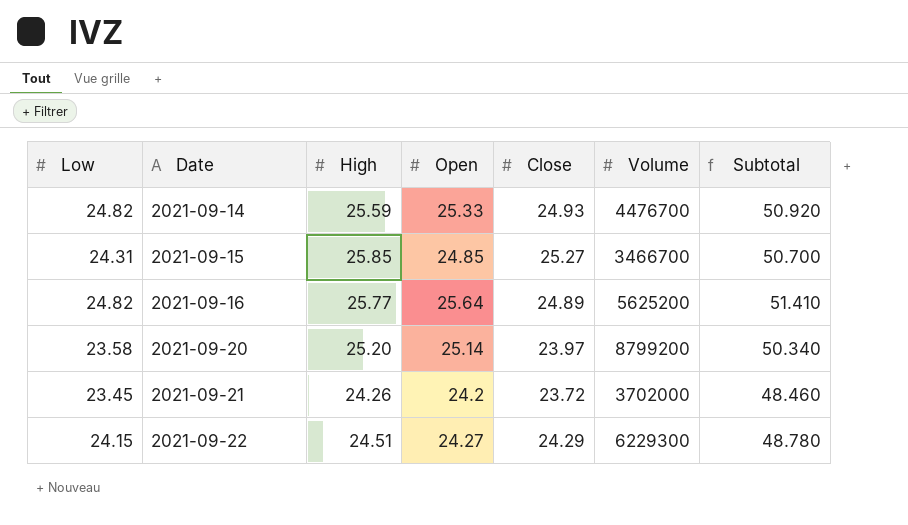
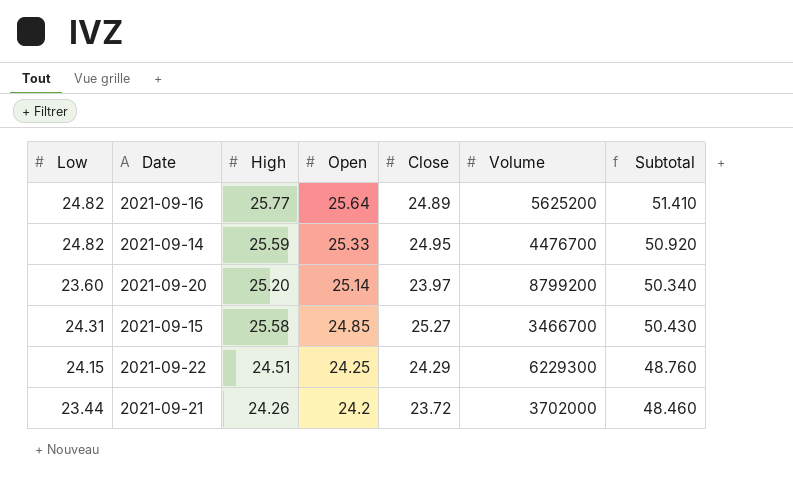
row order: Date ascending -> Open descending
2021-09-14 | Close: 24.93 -> 24.95
2021-09-20 | Low: 23.58 -> 23.60
2021-09-15 | High: 25.85 -> 25.58
2021-09-15 | Subtotal: 50.700 -> 50.430
2021-09-22 | Open: 24.27 -> 24.25
2021-09-22 | Subtotal: 48.780 -> 48.760
2021-09-21 | Low: 23.45 -> 23.44

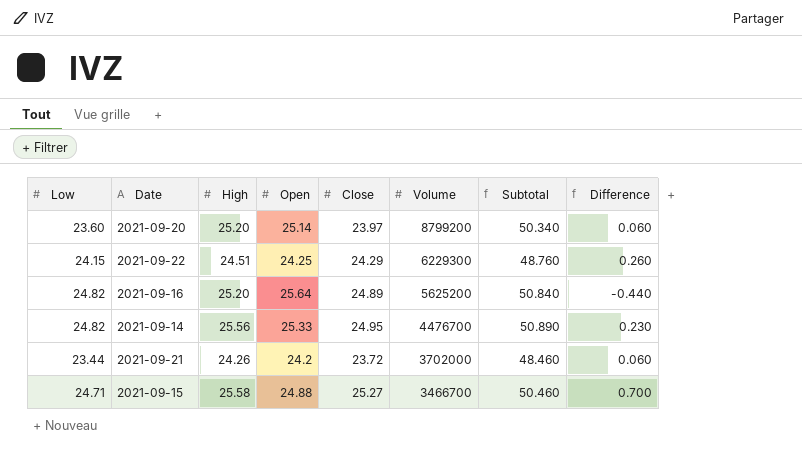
row order: Open descending -> Volume descending
column Difference | formula: none -> [High] - [Open]
2021-09-16 | High: 25.77 -> 25.20
2021-09-16 | Subtotal: 51.410 -> 50.840
2021-09-14 | High: 25.59 -> 25.56
2021-09-14 | Subtotal: 50.920 -> 50.890
2021-09-15 | Low: 24.31 -> 24.71
2021-09-15 | Open: 24.85 -> 24.88
2021-09-15 | Subtotal: 50.430 -> 50.460

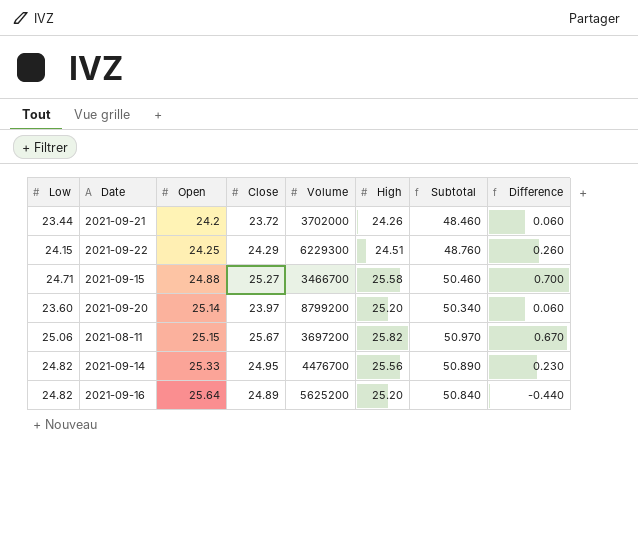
row order: Volume descending -> Open ascending
column High | position: 3 -> 6
row 2021-08-11: none -> 25.06 | 25.15 | 25.67 | 3697200 | 25.82 | 50.970 | 0.670

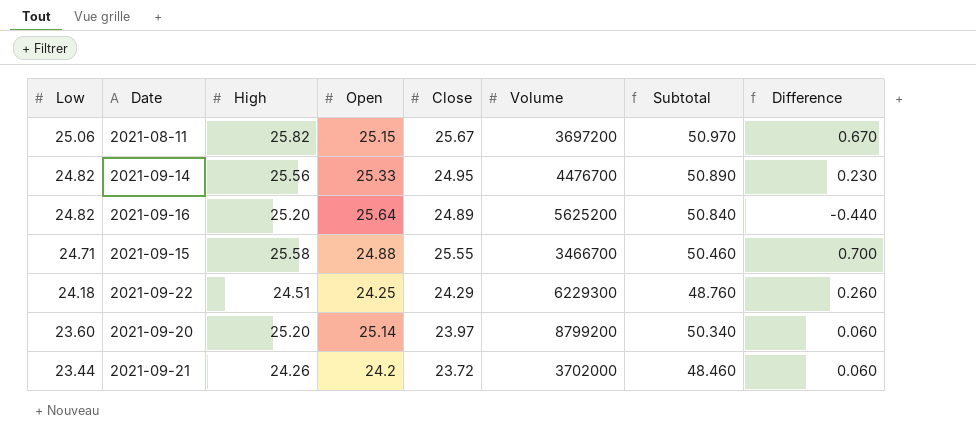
row order: Open ascending -> Low descending
column High | position: 6 -> 3
2021-09-15 | Close: 25.27 -> 25.55
2021-09-22 | Low: 24.15 -> 24.18

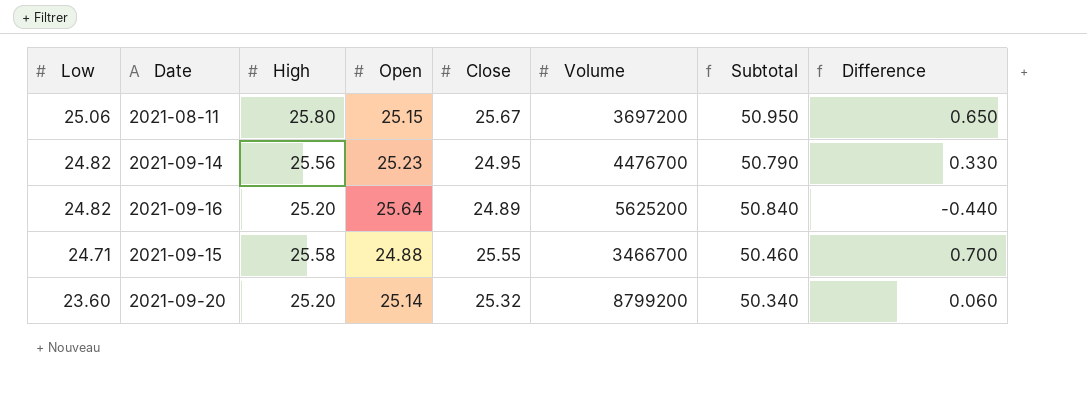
row 2021-09-22: 24.18 | 24.51 | 24.25 | 24.29 | 6229300 | 48.760 | 0.260 -> none
row 2021-09-21: 23.44 | 24.26 | 24.2 | 23.72 | 3702000 | 48.460 | 0.060 -> none
2021-08-11 | High: 25.82 -> 25.80
2021-08-11 | Subtotal: 50.970 -> 50.950
2021-08-11 | Difference: 0.670 -> 0.650
2021-09-14 | Open: 25.33 -> 25.23
2021-09-14 | Subtotal: 50.890 -> 50.790
2021-09-14 | Difference: 0.230 -> 0.330
2021-09-20 | Close: 23.97 -> 25.32

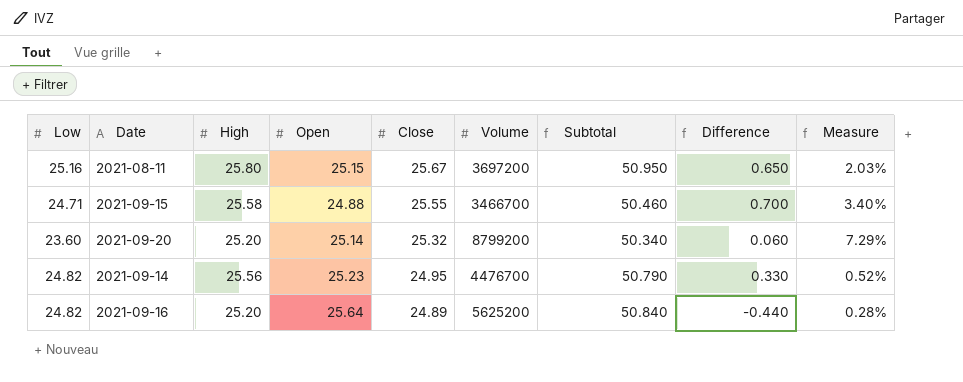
row order: Low descending -> Close descending
column Measure | formula: none -> ([Close] - [Low]) / [Low]
2021-08-11 | Low: 25.06 -> 25.16

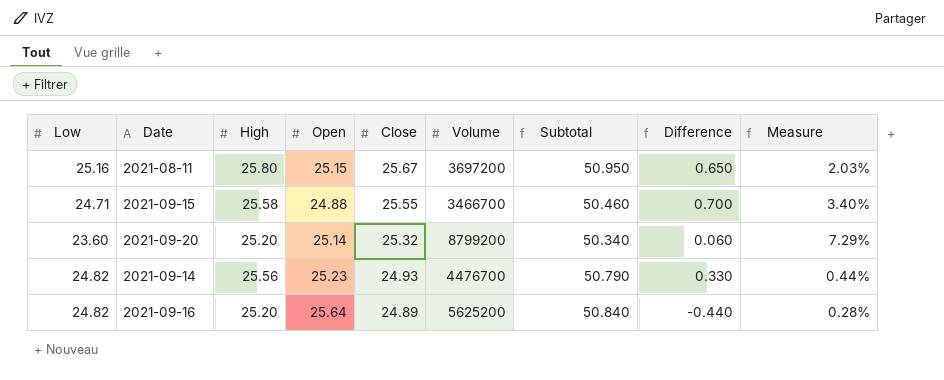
2021-09-14 | Close: 24.95 -> 24.93
2021-09-14 | Measure: 0.52% -> 0.44%

